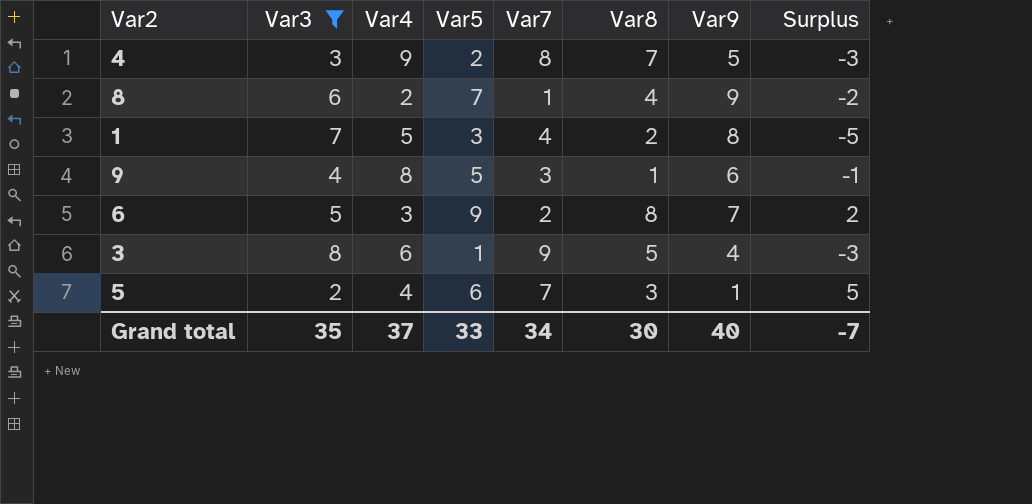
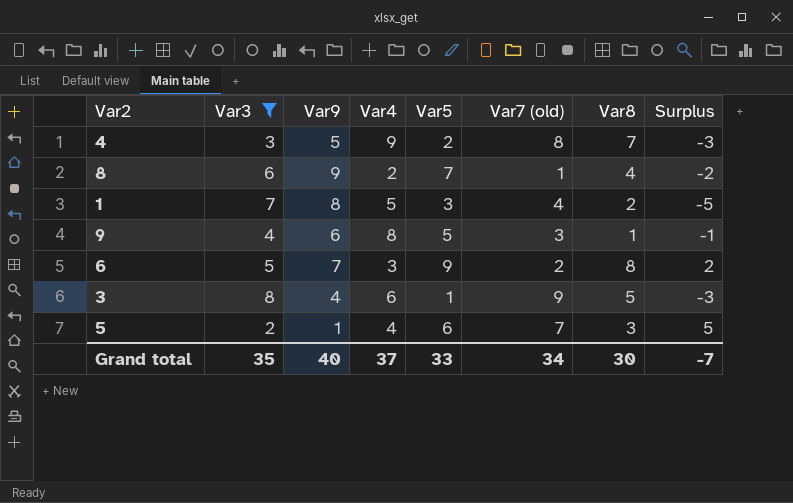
column Var9 | position: 7 -> 3
column name: Var7 -> Var7 (old)

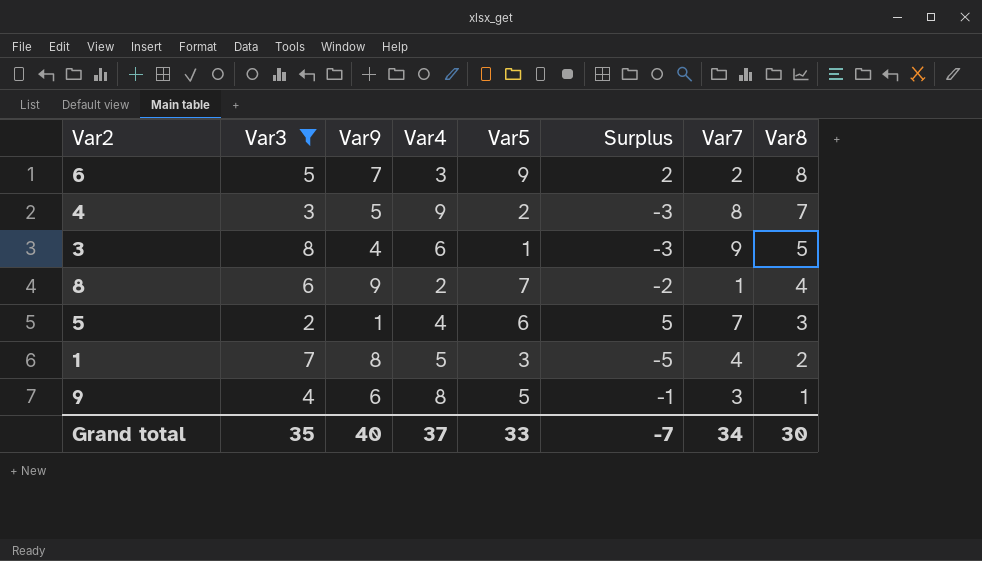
row order: none -> Var8 descending
column Surplus | position: 8 -> 6
column name: Var7 (old) -> Var7

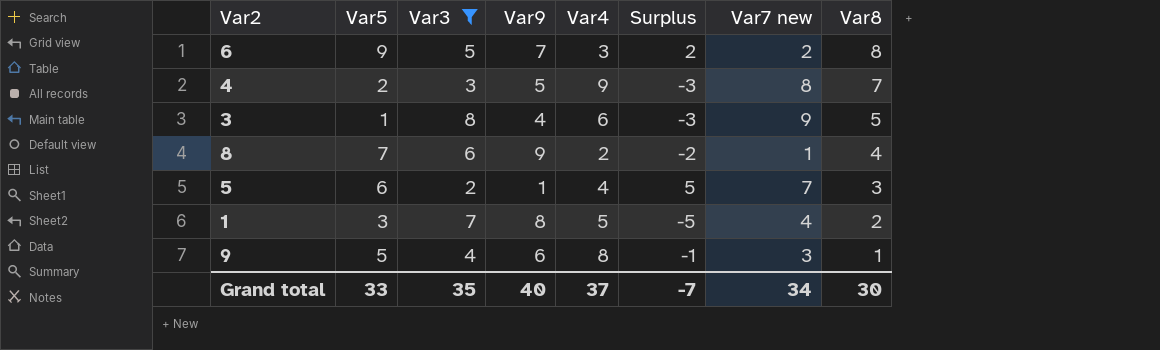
column Var5 | position: 5 -> 2
column name: Var7 -> Var7 new

